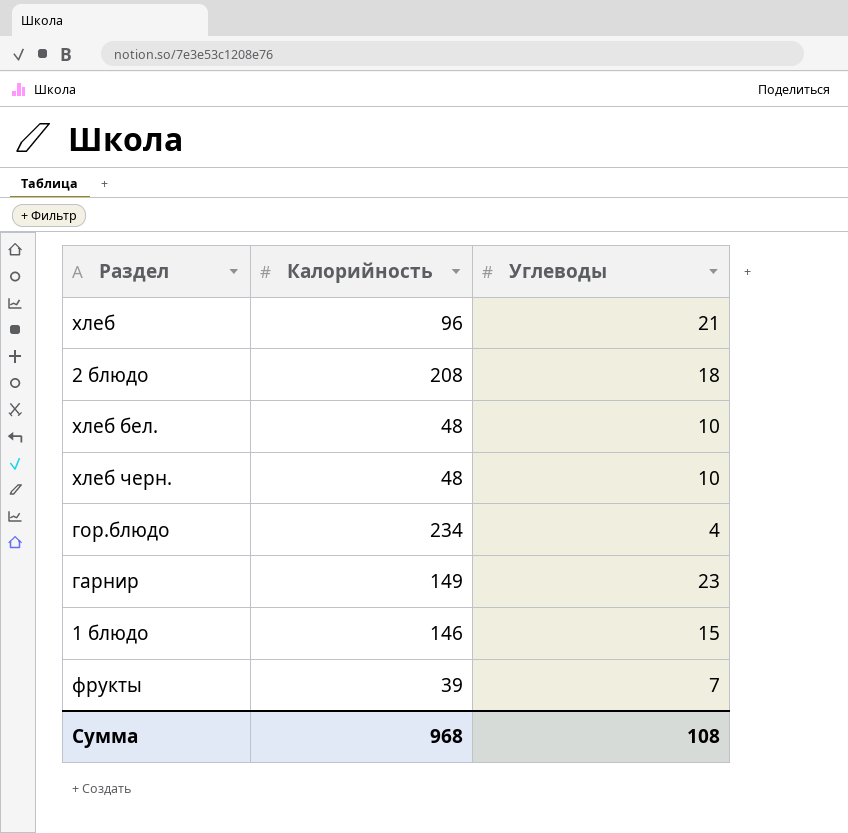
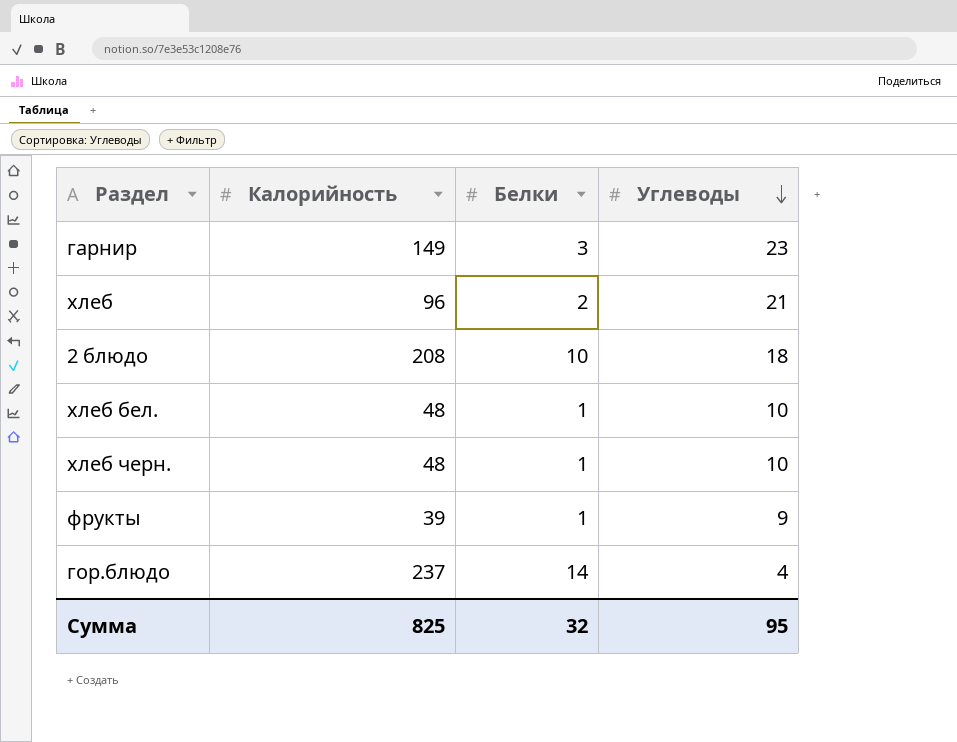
row order: none -> Углеводы descending
column Белки | position: none -> 3
row 1 блюдо: 146 | 15 -> none
фрукты | Углеводы: 7 -> 9
гор.блюдо | Калорийность: 234 -> 237
Сумма | Калорийность: 968 -> 825
Сумма | Углеводы: 108 -> 95

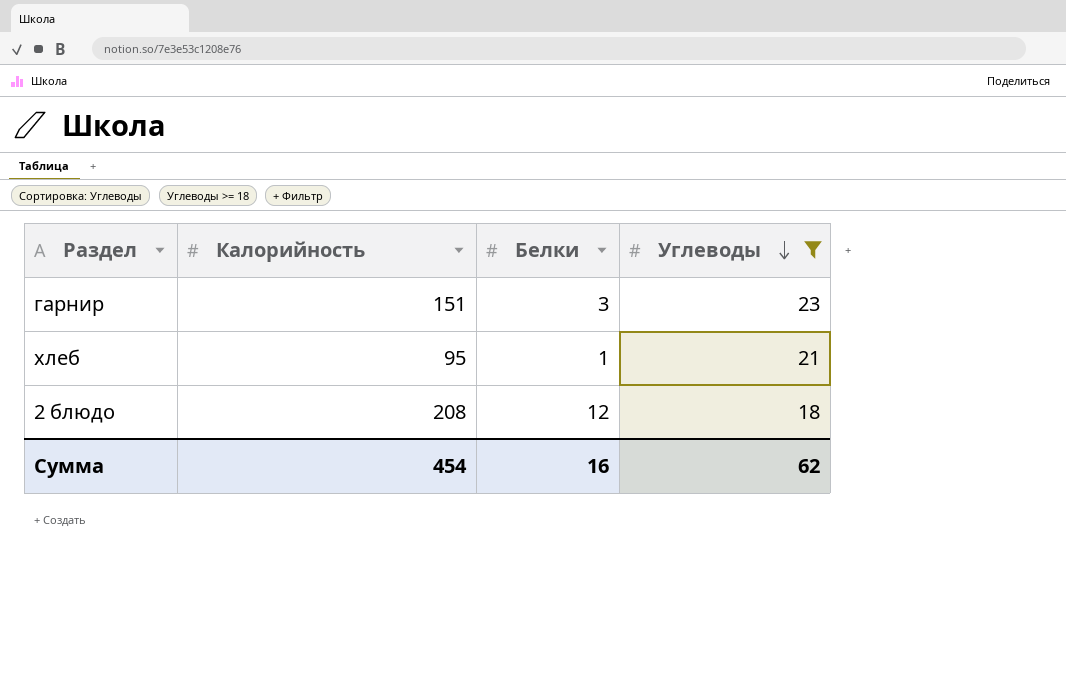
filter: none -> Углеводы >= 18
гарнир | Калорийность: 149 -> 151
хлеб | Калорийность: 96 -> 95
хлеб | Белки: 2 -> 1
2 блюдо | Белки: 10 -> 12
Сумма | Калорийность: 825 -> 454
Сумма | Белки: 32 -> 16
Сумма | Углеводы: 95 -> 62

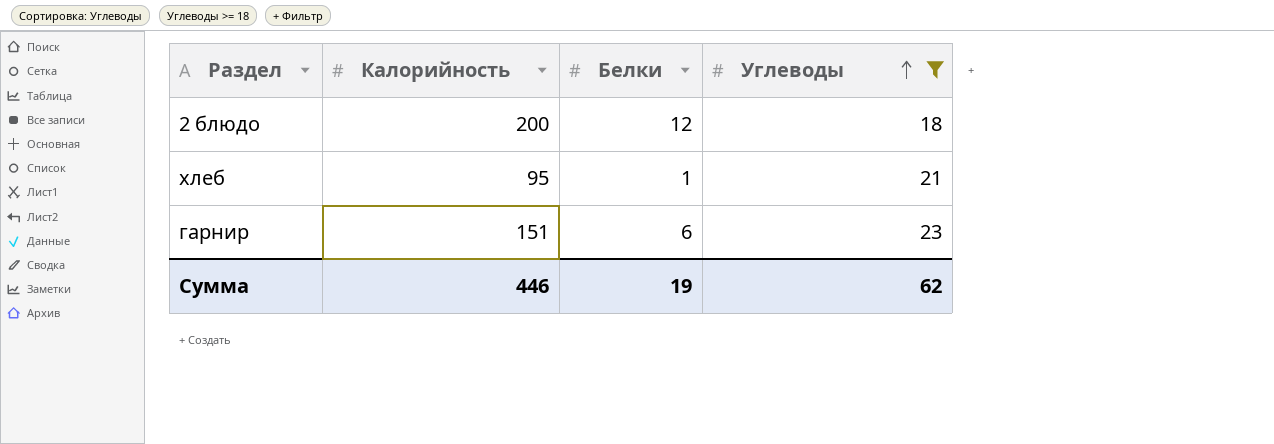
row order: Углеводы descending -> Углеводы ascending
2 блюдо | Калорийность: 208 -> 200
гарнир | Белки: 3 -> 6
Сумма | Калорийность: 454 -> 446
Сумма | Белки: 16 -> 19

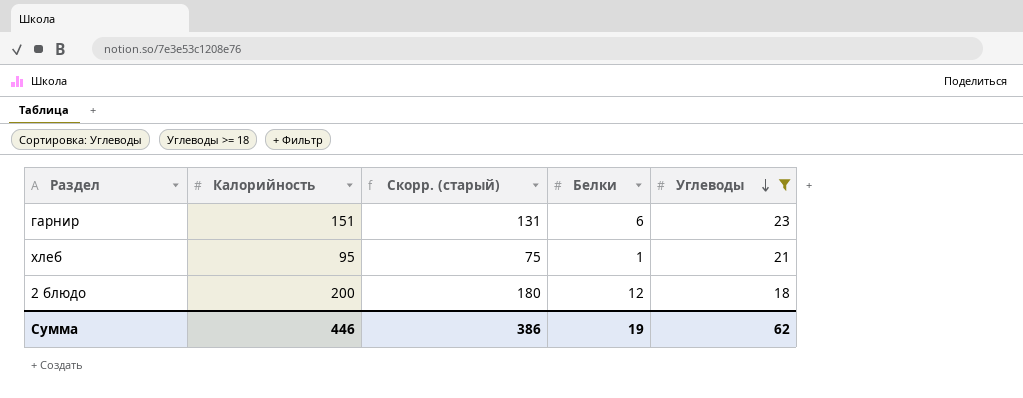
row order: Углеводы ascending -> Углеводы descending
column Скорр. (старый) | formula: none -> [Калорийность] - 20

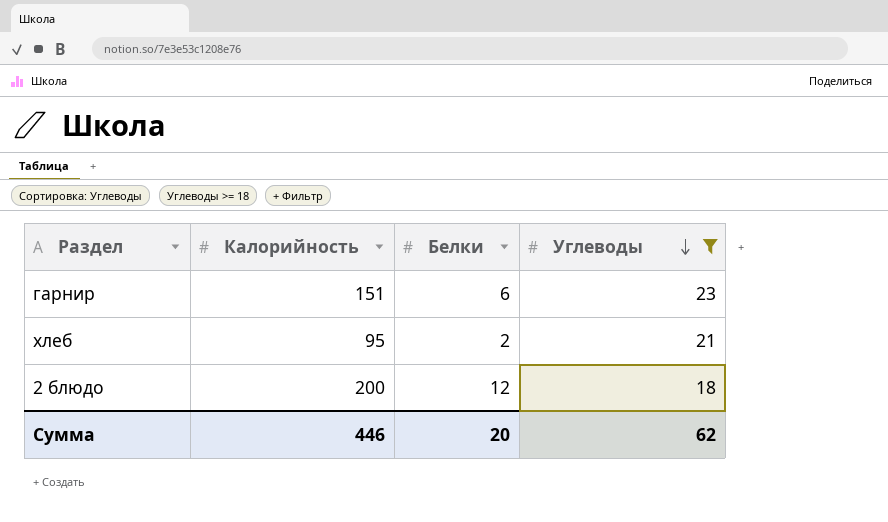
column Скорр. (старый) | formula: [Калорийность] - 20 -> none
хлеб | Белки: 1 -> 2
Сумма | Белки: 19 -> 20

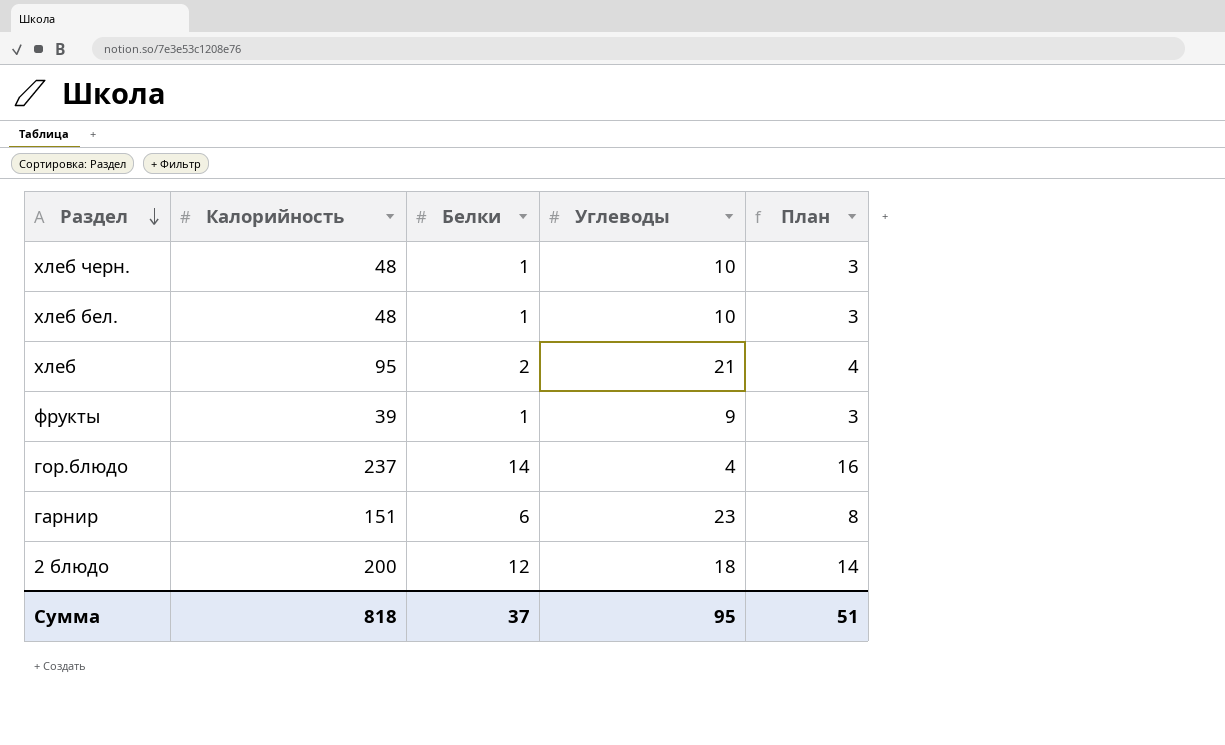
filter: Углеводы >= 18 -> none
row order: Углеводы descending -> Раздел descending
column План | formula: none -> [Белки] + 2
Сумма | Калорийность: 446 -> 818
Сумма | Белки: 20 -> 37
Сумма | Углеводы: 62 -> 95

